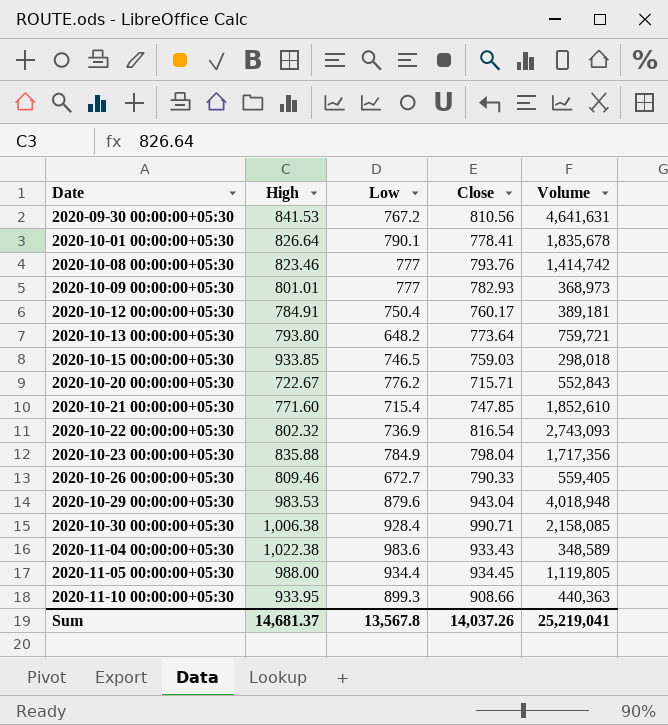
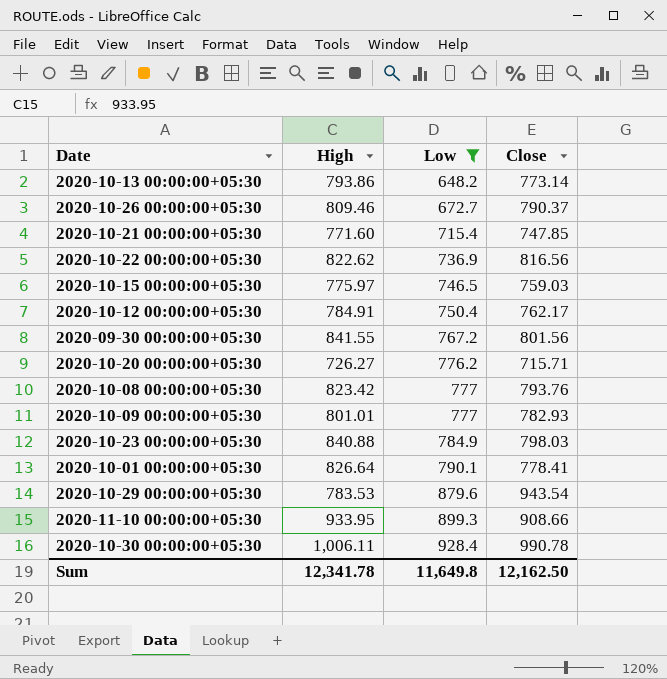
filter: none -> Low <= 928.4
row order: Date ascending -> Low ascending
column Volume | position: 5 -> none
2020-10-13 00:00:00+05:30 | High: 793.80 -> 793.86
2020-10-13 00:00:00+05:30 | Close: 773.64 -> 773.14
2020-10-26 00:00:00+05:30 | Close: 790.33 -> 790.37
2020-10-22 00:00:00+05:30 | High: 802.32 -> 822.62
2020-10-22 00:00:00+05:30 | Close: 816.54 -> 816.56
2020-10-15 00:00:00+05:30 | High: 933.85 -> 775.97
2020-10-12 00:00:00+05:30 | Close: 760.17 -> 762.17
2020-09-30 00:00:00+05:30 | High: 841.53 -> 841.55
2020-09-30 00:00:00+05:30 | Close: 810.56 -> 801.56
2020-10-20 00:00:00+05:30 | High: 722.67 -> 726.27
2020-10-08 00:00:00+05:30 | High: 823.46 -> 823.42
2020-10-23 00:00:00+05:30 | High: 835.88 -> 840.88
2020-10-23 00:00:00+05:30 | Close: 798.04 -> 798.03
2020-10-29 00:00:00+05:30 | High: 983.53 -> 783.53
2020-10-29 00:00:00+05:30 | Close: 943.04 -> 943.54
2020-10-30 00:00:00+05:30 | High: 1,006.38 -> 1,006.11
2020-10-30 00:00:00+05:30 | Close: 990.71 -> 990.78
Sum | High: 14,681.37 -> 12,341.78
Sum | Low: 13,567.8 -> 11,649.8
Sum | Close: 14,037.26 -> 12,162.50

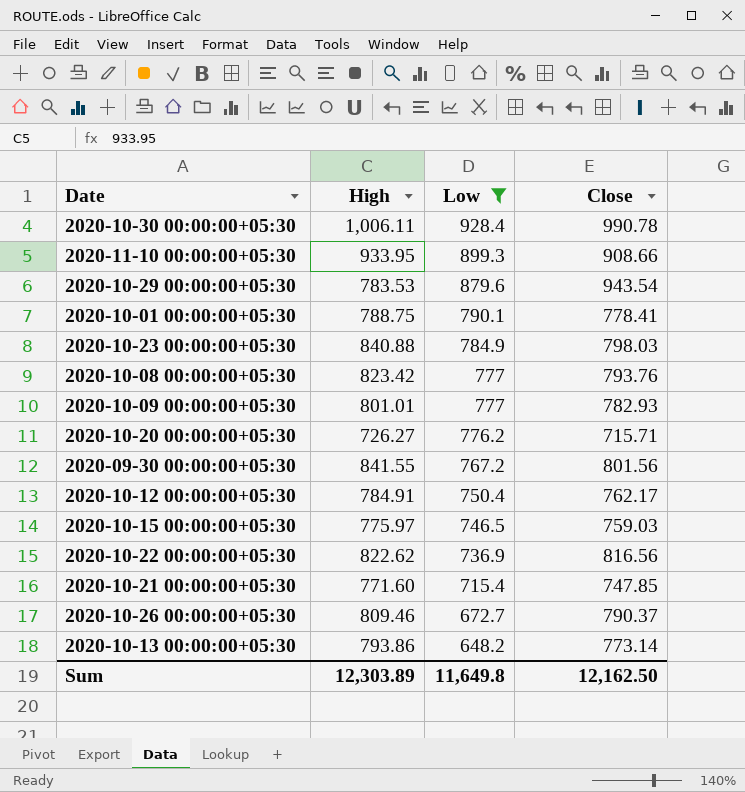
row order: Low ascending -> Low descending
2020-10-01 00:00:00+05:30 | High: 826.64 -> 788.75
Sum | High: 12,341.78 -> 12,303.89

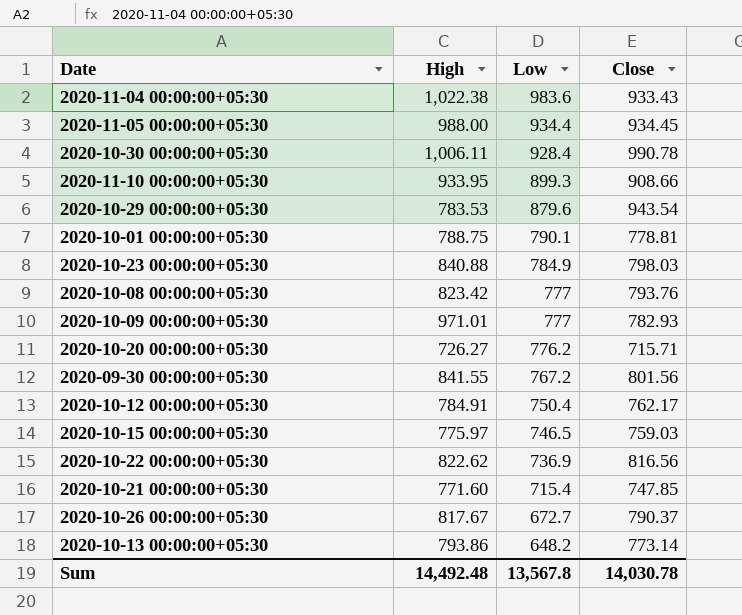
filter: Low <= 928.4 -> none
2020-10-01 00:00:00+05:30 | Close: 778.41 -> 778.81
2020-10-09 00:00:00+05:30 | High: 801.01 -> 971.01
2020-10-26 00:00:00+05:30 | High: 809.46 -> 817.67
Sum | High: 12,303.89 -> 14,492.48
Sum | Low: 11,649.8 -> 13,567.8
Sum | Close: 12,162.50 -> 14,030.78

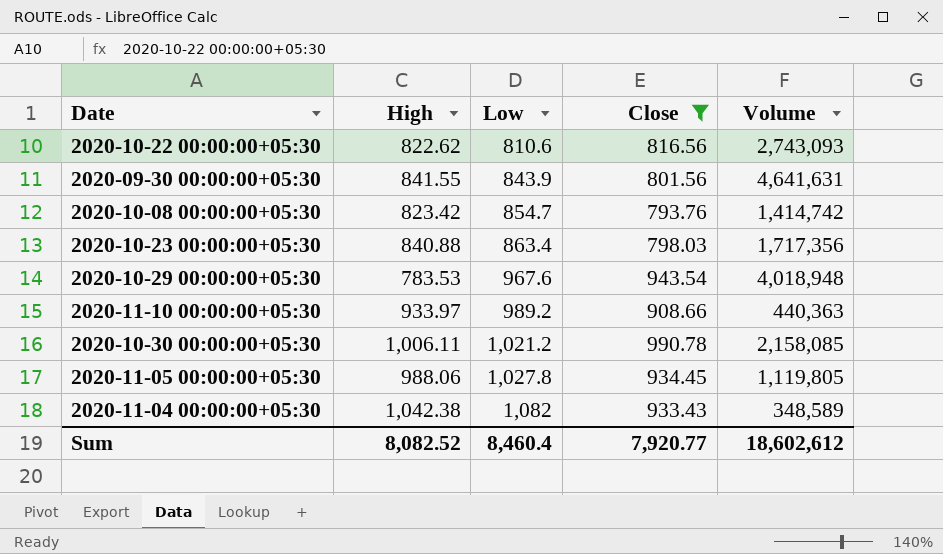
filter: none -> Close >= 793.76
row order: Low descending -> Low ascending
column Volume | position: none -> 5
2020-10-22 00:00:00+05:30 | Low: 736.9 -> 810.6
2020-09-30 00:00:00+05:30 | Low: 767.2 -> 843.9
2020-10-08 00:00:00+05:30 | Low: 777 -> 854.7
2020-10-23 00:00:00+05:30 | Low: 784.9 -> 863.4
2020-10-29 00:00:00+05:30 | Low: 879.6 -> 967.6
2020-11-10 00:00:00+05:30 | High: 933.95 -> 933.97
2020-11-10 00:00:00+05:30 | Low: 899.3 -> 989.2
2020-10-30 00:00:00+05:30 | Low: 928.4 -> 1,021.2
2020-11-05 00:00:00+05:30 | High: 988.00 -> 988.06
2020-11-05 00:00:00+05:30 | Low: 934.4 -> 1,027.8
2020-11-04 00:00:00+05:30 | High: 1,022.38 -> 1,042.38
2020-11-04 00:00:00+05:30 | Low: 983.6 -> 1,082
Sum | High: 14,492.48 -> 8,082.52
Sum | Low: 13,567.8 -> 8,460.4
Sum | Close: 14,030.78 -> 7,920.77

